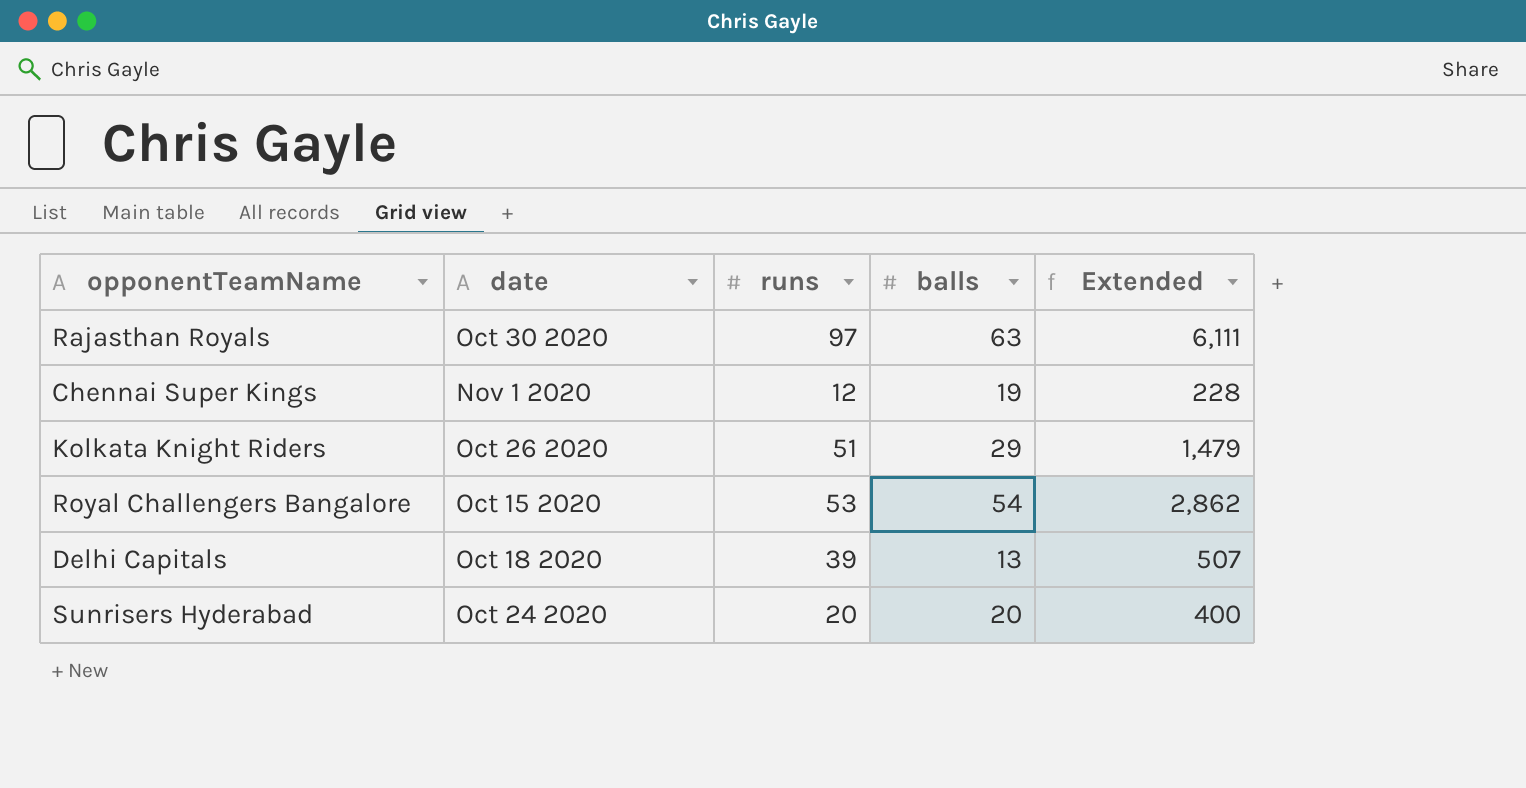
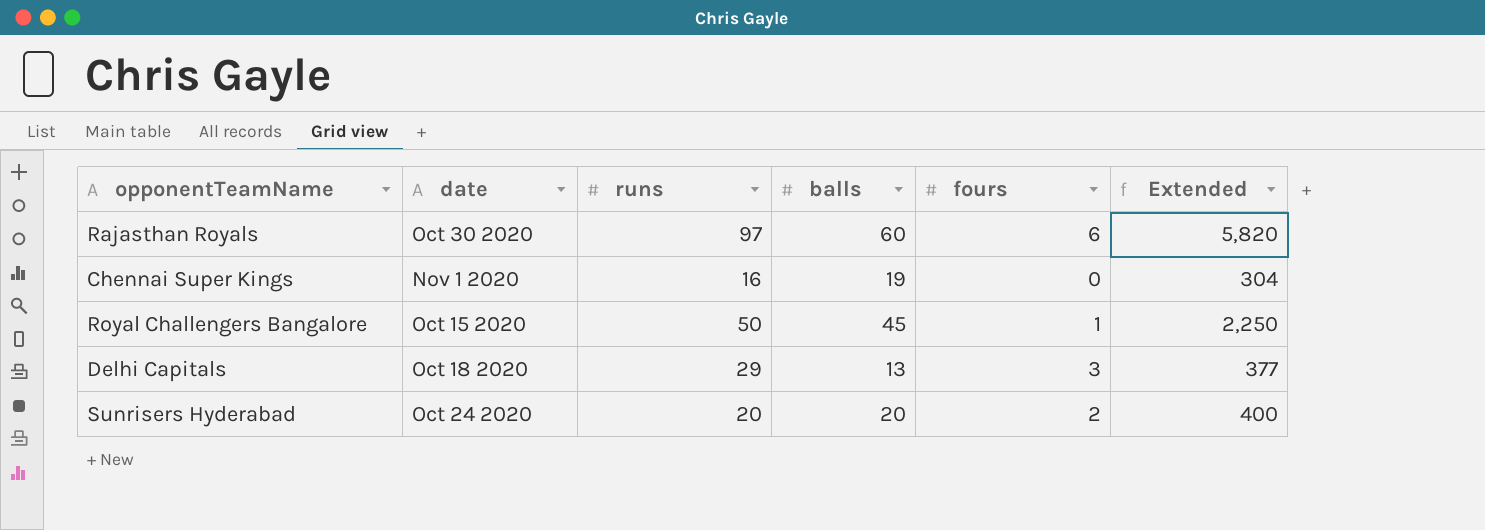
column fours | position: none -> 5
row Kolkata Knight Riders: Oct 26 2020 | 51 | 29 | 1,479 -> none
Rajasthan Royals | balls: 63 -> 60
Rajasthan Royals | Extended: 6,111 -> 5,820
Chennai Super Kings | runs: 12 -> 16
Chennai Super Kings | Extended: 228 -> 304
Royal Challengers Bangalore | runs: 53 -> 50
Royal Challengers Bangalore | balls: 54 -> 45
Royal Challengers Bangalore | Extended: 2,862 -> 2,250
Delhi Capitals | runs: 39 -> 29
Delhi Capitals | Extended: 507 -> 377

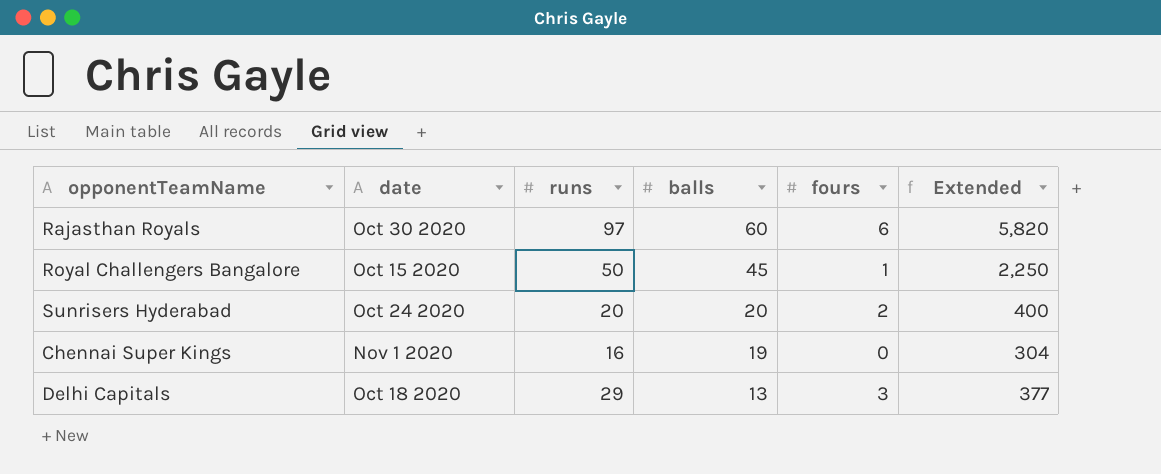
row order: none -> balls descending

